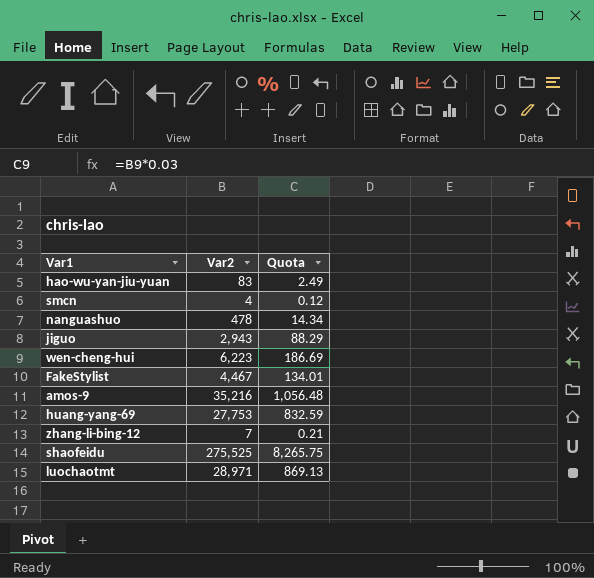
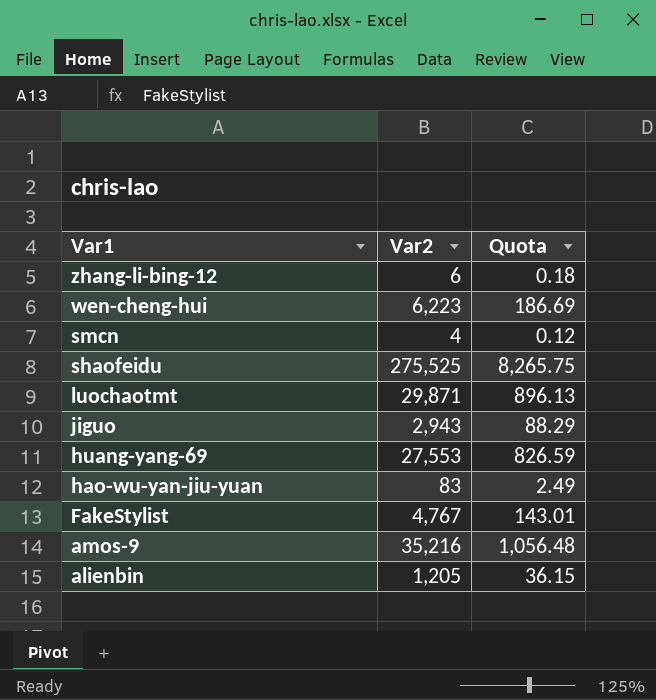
row order: none -> Var1 descending
row nanguashuo: 478 | 14.34 -> none
zhang-li-bing-12 | Var2: 7 -> 6
zhang-li-bing-12 | Quota: 0.21 -> 0.18
luochaotmt | Var2: 28,971 -> 29,871
luochaotmt | Quota: 869.13 -> 896.13
huang-yang-69 | Var2: 27,753 -> 27,553
huang-yang-69 | Quota: 832.59 -> 826.59
FakeStylist | Var2: 4,467 -> 4,767
FakeStylist | Quota: 134.01 -> 143.01
row alienbin: none -> 1,205 | 36.15

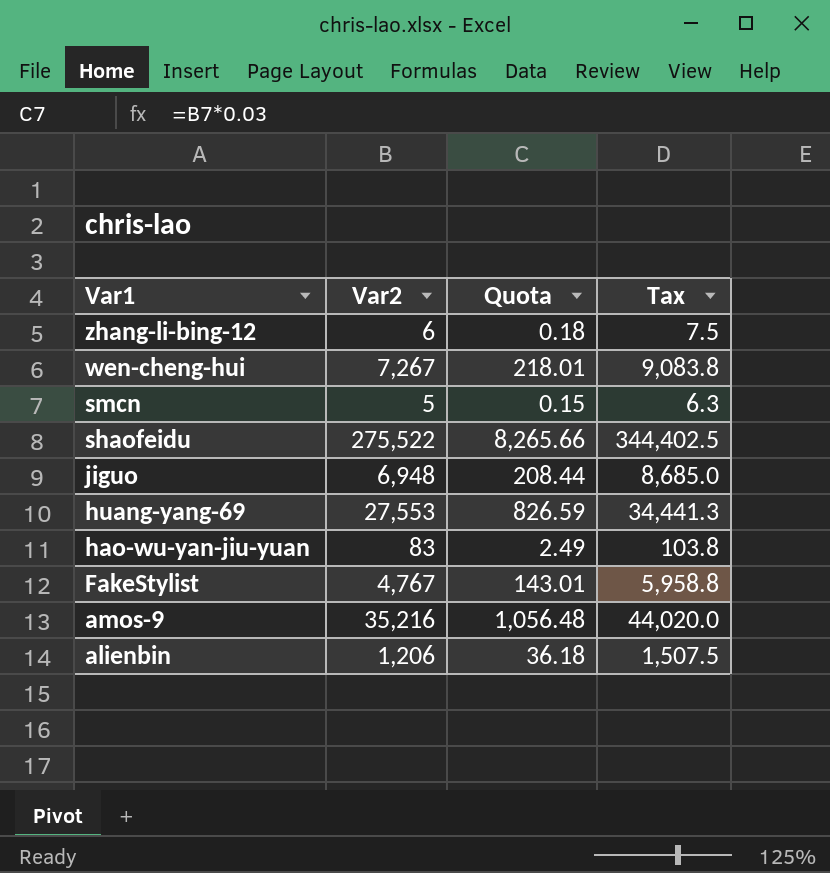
column Tax | formula: none -> [Var2] * 1.25
row luochaotmt: 29,871 | 896.13 -> none
wen-cheng-hui | Var2: 6,223 -> 7,267
wen-cheng-hui | Quota: 186.69 -> 218.01
smcn | Var2: 4 -> 5
smcn | Quota: 0.12 -> 0.15
shaofeidu | Var2: 275,525 -> 275,522
shaofeidu | Quota: 8,265.75 -> 8,265.66
jiguo | Var2: 2,943 -> 6,948
jiguo | Quota: 88.29 -> 208.44
alienbin | Var2: 1,205 -> 1,206
alienbin | Quota: 36.15 -> 36.18

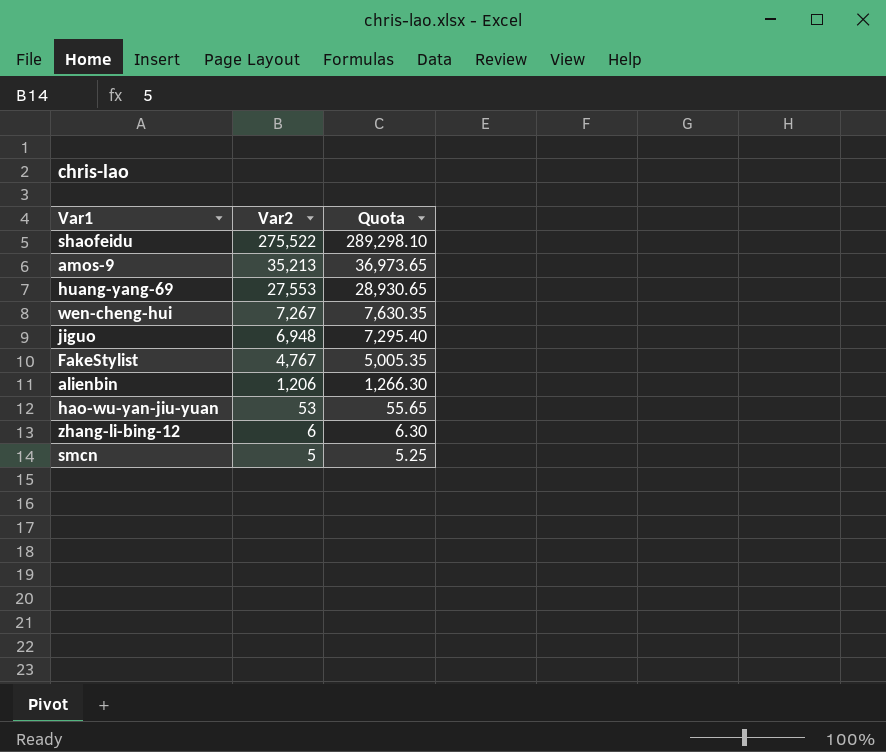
row order: Var1 descending -> Var2 descending
column Tax | formula: [Var2] * 1.25 -> none
column Quota | formula: [Var2] * 0.03 -> [Var2] * 1.05
amos-9 | Var2: 35,216 -> 35,213
hao-wu-yan-jiu-yuan | Var2: 83 -> 53

